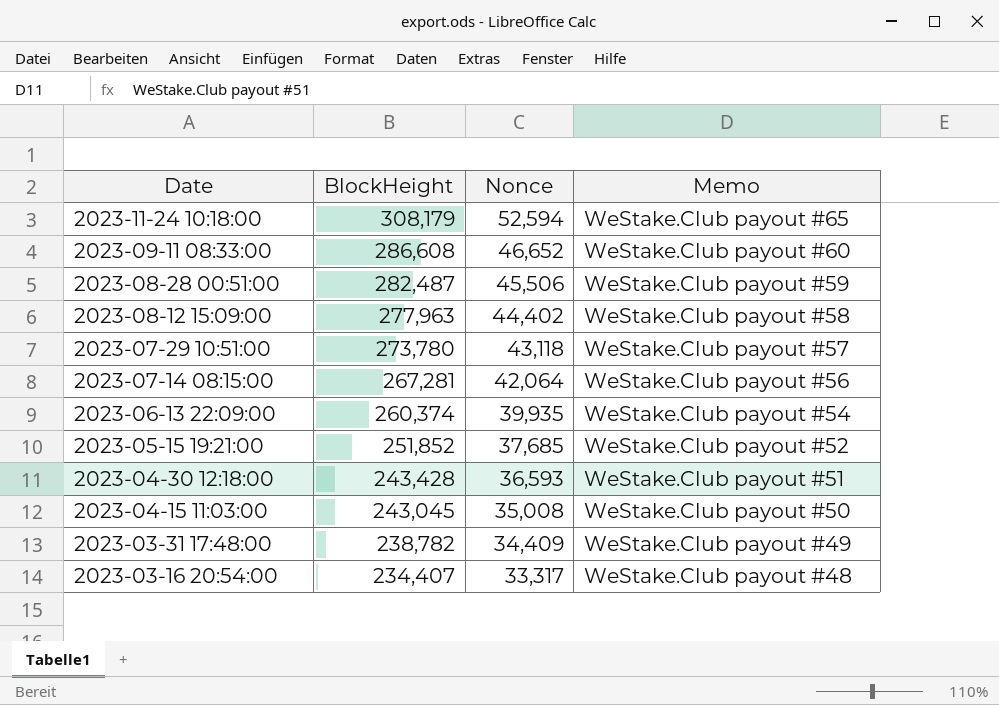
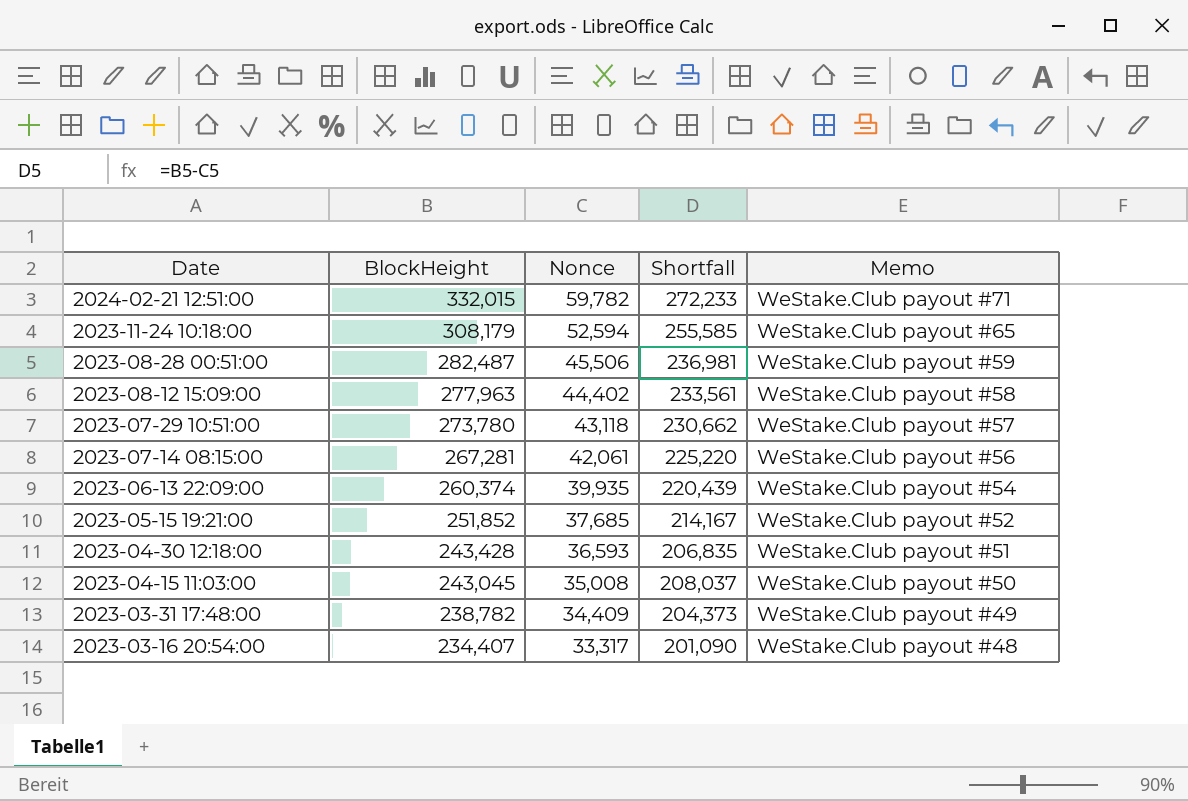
column Shortfall | formula: none -> [BlockHeight] - [Nonce]
row 2023-09-11 08:33:00: 286,608 | 46,652 | WeStake.Club payout #60 -> none
row 2024-02-21 12:51:00: none -> 332,015 | 59,782 | 272,233 | WeStake.Club payout #71
2023-07-14 08:15:00 | Nonce: 42,064 -> 42,061

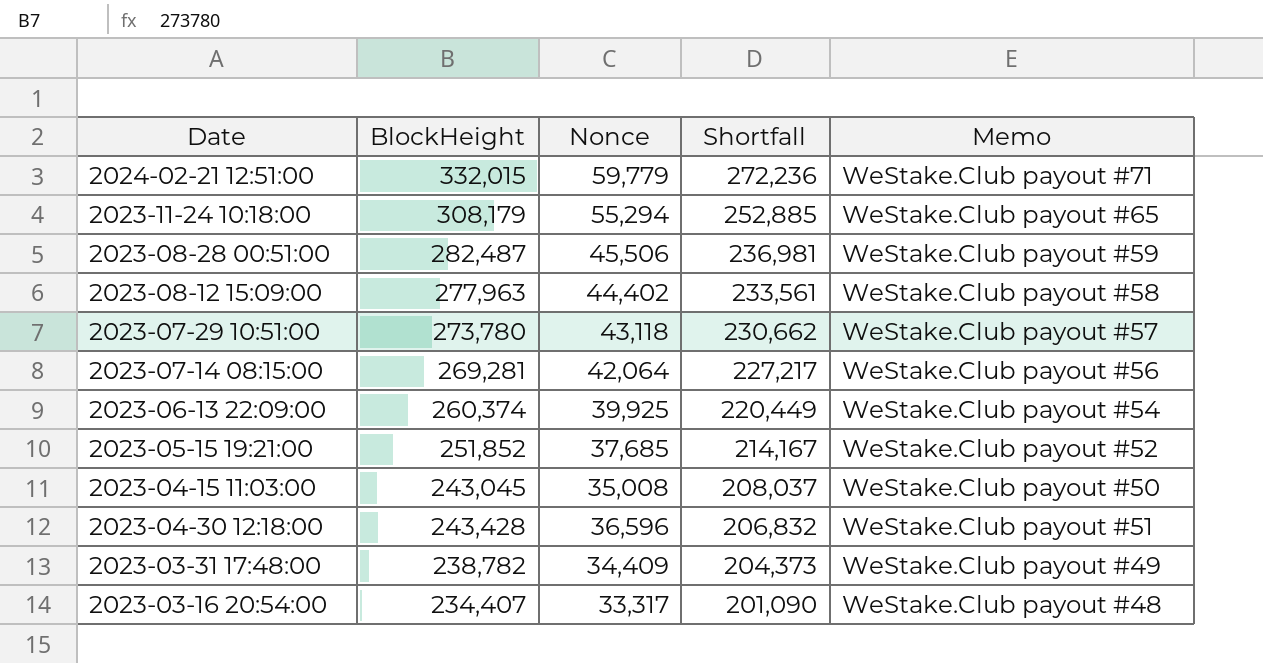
row order: Date descending -> Shortfall descending
2024-02-21 12:51:00 | Nonce: 59,782 -> 59,779
2024-02-21 12:51:00 | Shortfall: 272,233 -> 272,236
2023-11-24 10:18:00 | Nonce: 52,594 -> 55,294
2023-11-24 10:18:00 | Shortfall: 255,585 -> 252,885
2023-07-14 08:15:00 | BlockHeight: 267,281 -> 269,281
2023-07-14 08:15:00 | Nonce: 42,061 -> 42,064
2023-07-14 08:15:00 | Shortfall: 225,220 -> 227,217
2023-06-13 22:09:00 | Nonce: 39,935 -> 39,925
2023-06-13 22:09:00 | Shortfall: 220,439 -> 220,449
2023-04-30 12:18:00 | Nonce: 36,593 -> 36,596
2023-04-30 12:18:00 | Shortfall: 206,835 -> 206,832

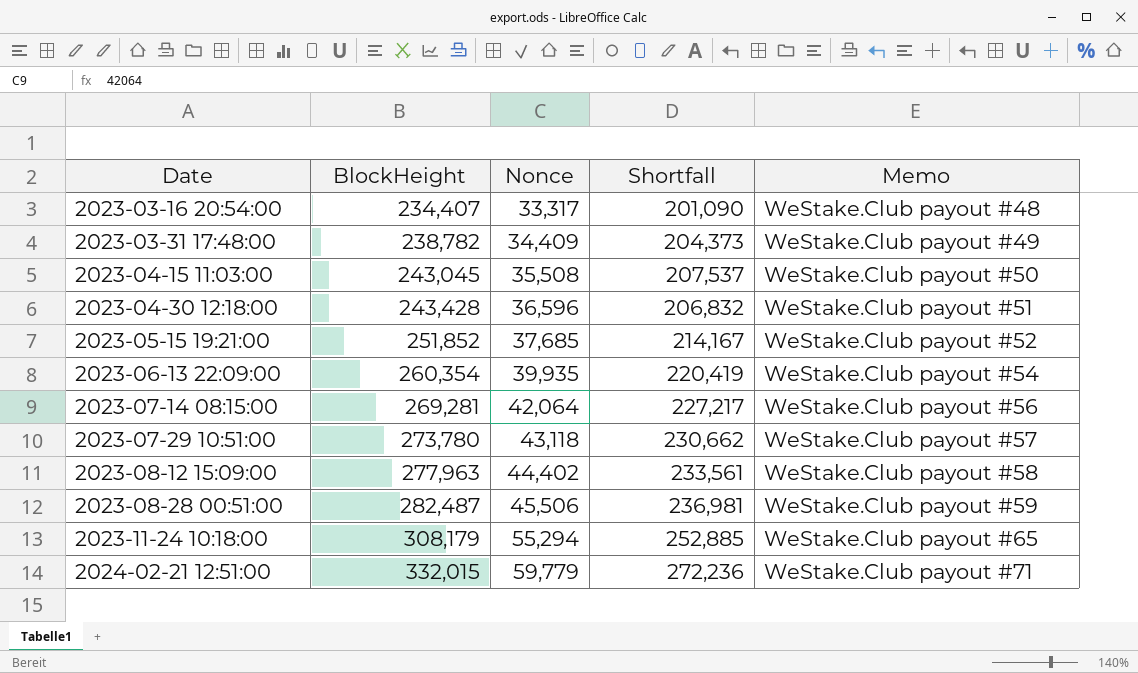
row order: Shortfall descending -> Date ascending
2023-04-15 11:03:00 | Nonce: 35,008 -> 35,508
2023-04-15 11:03:00 | Shortfall: 208,037 -> 207,537
2023-06-13 22:09:00 | BlockHeight: 260,374 -> 260,354
2023-06-13 22:09:00 | Nonce: 39,925 -> 39,935
2023-06-13 22:09:00 | Shortfall: 220,449 -> 220,419

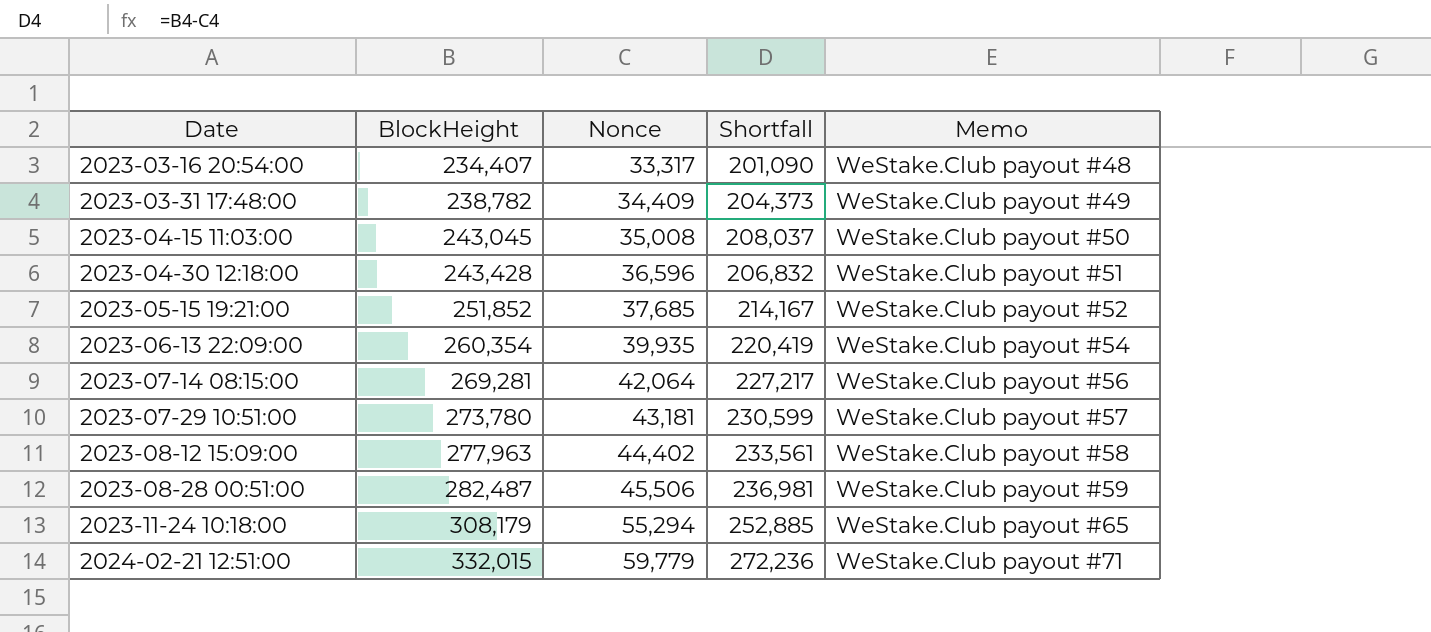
2023-04-15 11:03:00 | Nonce: 35,508 -> 35,008
2023-04-15 11:03:00 | Shortfall: 207,537 -> 208,037
2023-07-29 10:51:00 | Nonce: 43,118 -> 43,181
2023-07-29 10:51:00 | Shortfall: 230,662 -> 230,599

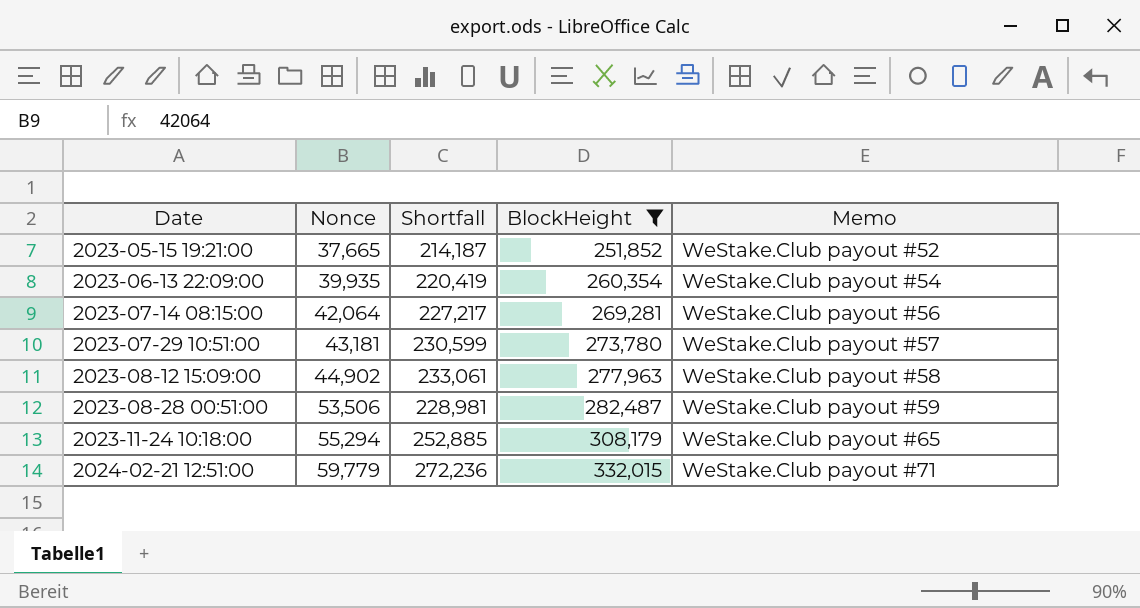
filter: none -> BlockHeight >= 251,852
column BlockHeight | position: 2 -> 4
2023-05-15 19:21:00 | Nonce: 37,685 -> 37,665
2023-05-15 19:21:00 | Shortfall: 214,167 -> 214,187
2023-08-12 15:09:00 | Nonce: 44,402 -> 44,902
2023-08-12 15:09:00 | Shortfall: 233,561 -> 233,061
2023-08-28 00:51:00 | Nonce: 45,506 -> 53,506
2023-08-28 00:51:00 | Shortfall: 236,981 -> 228,981

